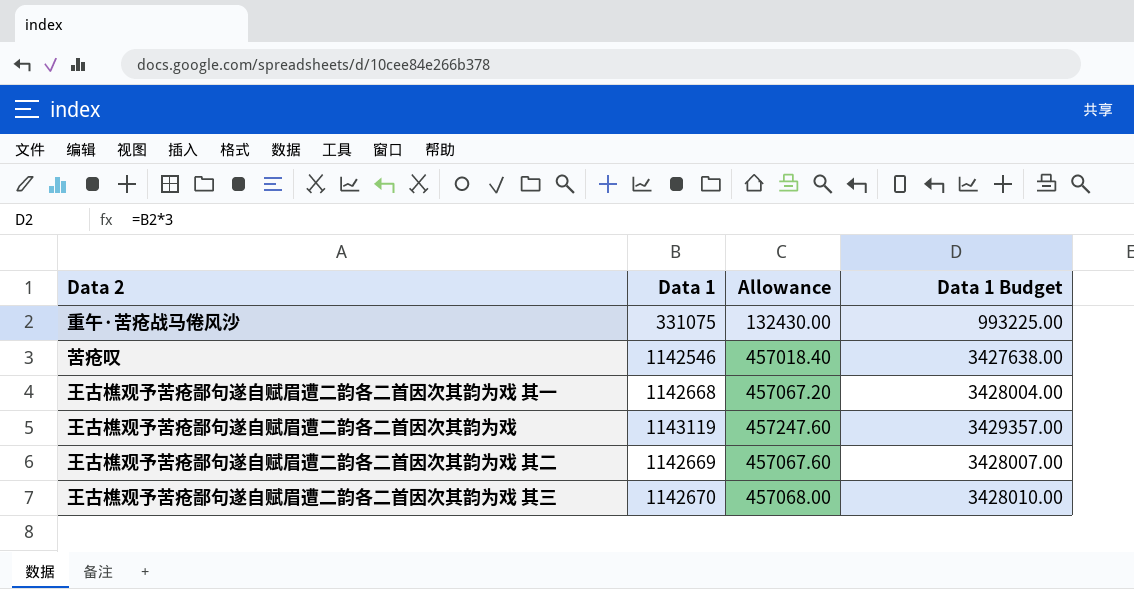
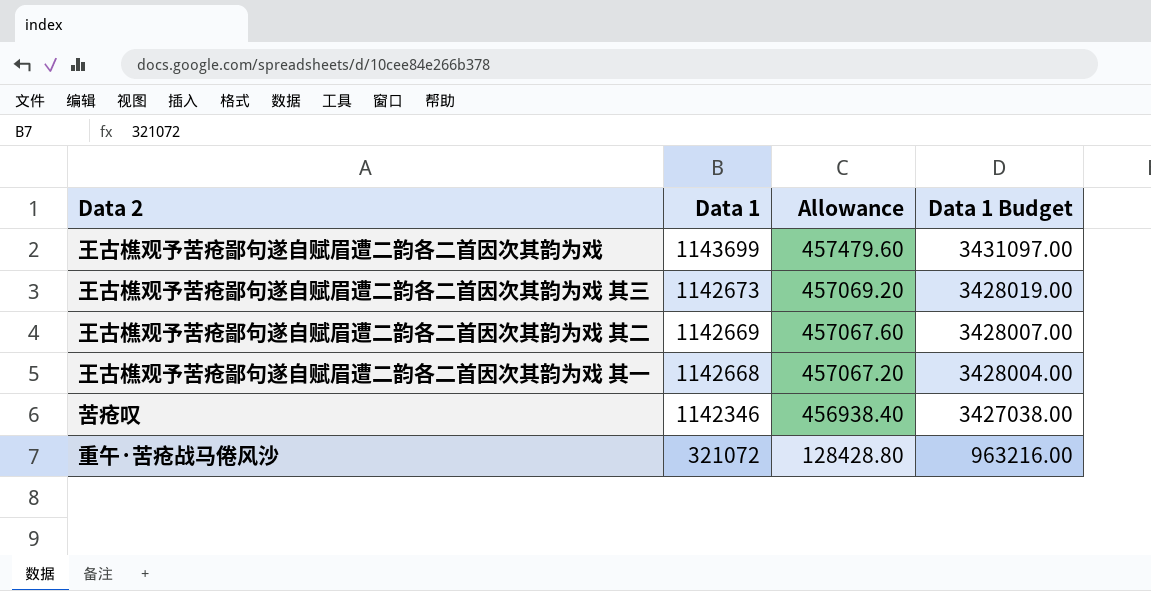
row order: none -> Data 1 descending
王古樵观予苦疮鄙句遂自赋眉遭二韵各二首因次其韵为戏 | Data 1: 1143119 -> 1143699
王古樵观予苦疮鄙句遂自赋眉遭二韵各二首因次其韵为戏 | Allowance: 457247.60 -> 457479.60
王古樵观予苦疮鄙句遂自赋眉遭二韵各二首因次其韵为戏 | Data 1 Budget: 3429357.00 -> 3431097.00
王古樵观予苦疮鄙句遂自赋眉遭二韵各二首因次其韵为戏 其三 | Data 1: 1142670 -> 1142673
王古樵观予苦疮鄙句遂自赋眉遭二韵各二首因次其韵为戏 其三 | Allowance: 457068.00 -> 457069.20
王古樵观予苦疮鄙句遂自赋眉遭二韵各二首因次其韵为戏 其三 | Data 1 Budget: 3428010.00 -> 3428019.00
苦疮叹 | Data 1: 1142546 -> 1142346
苦疮叹 | Allowance: 457018.40 -> 456938.40
苦疮叹 | Data 1 Budget: 3427638.00 -> 3427038.00
重午·苦疮战马倦风沙 | Data 1: 331075 -> 321072
重午·苦疮战马倦风沙 | Allowance: 132430.00 -> 128428.80
重午·苦疮战马倦风沙 | Data 1 Budget: 993225.00 -> 963216.00

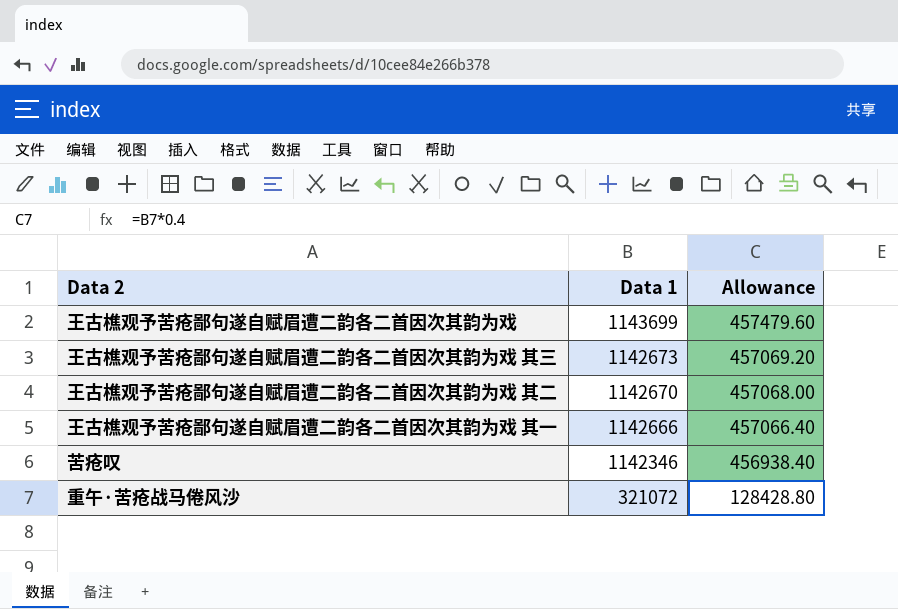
column Data 1 Budget | formula: [Data 1] * 3 -> none
王古樵观予苦疮鄙句遂自赋眉遭二韵各二首因次其韵为戏 其二 | Data 1: 1142669 -> 1142670
王古樵观予苦疮鄙句遂自赋眉遭二韵各二首因次其韵为戏 其二 | Allowance: 457067.60 -> 457068.00
王古樵观予苦疮鄙句遂自赋眉遭二韵各二首因次其韵为戏 其一 | Data 1: 1142668 -> 1142666
王古樵观予苦疮鄙句遂自赋眉遭二韵各二首因次其韵为戏 其一 | Allowance: 457067.20 -> 457066.40

